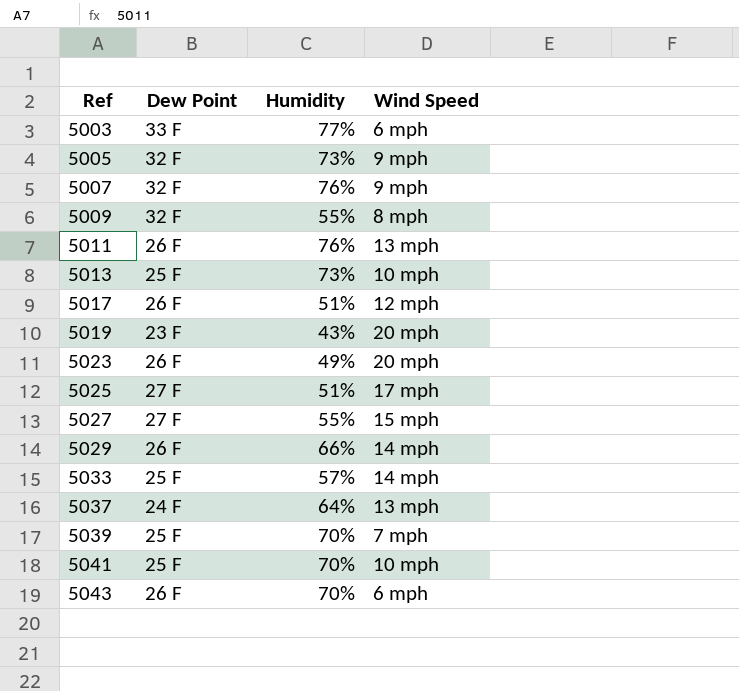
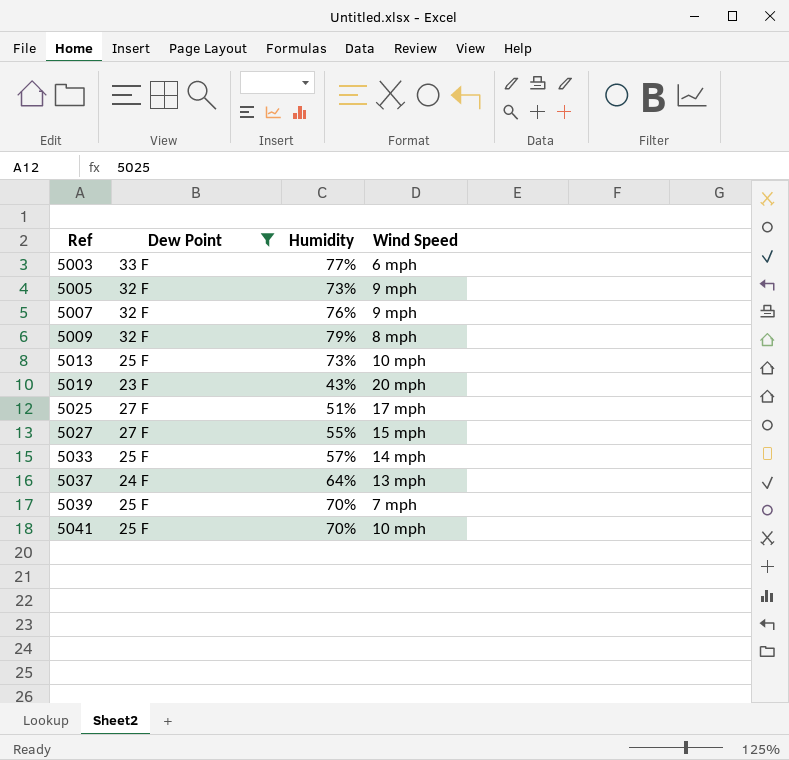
filter: none -> Dew Point != 26 F
5009 | Humidity: 55% -> 79%

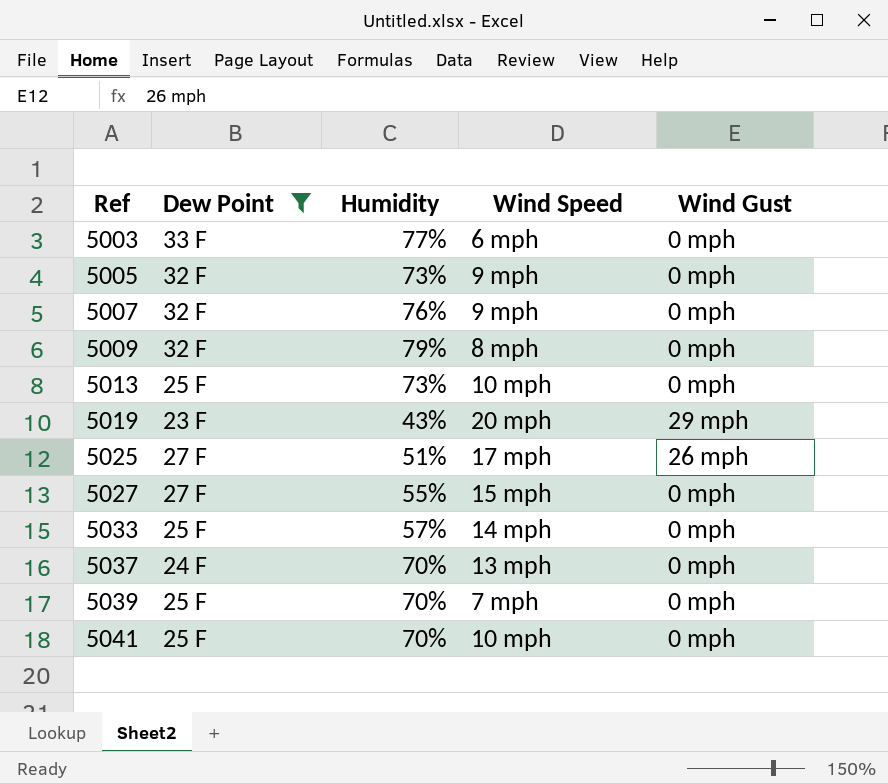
column Wind Gust | position: none -> 5
5037 | Humidity: 64% -> 70%

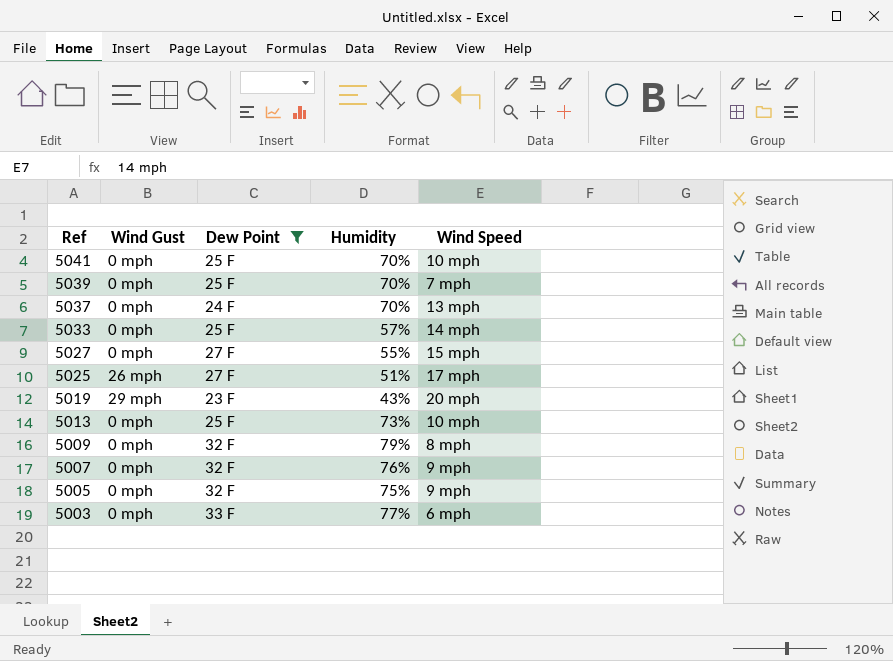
row order: Ref ascending -> Ref descending
column Wind Gust | position: 5 -> 2
5005 | Humidity: 73% -> 75%

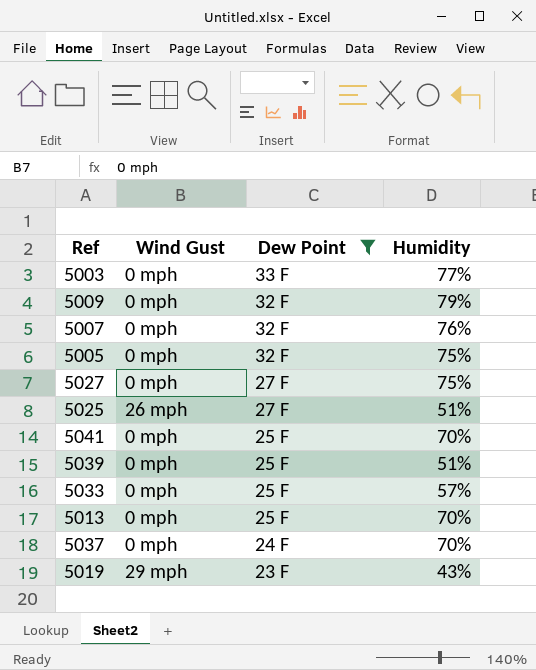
row order: Ref descending -> Dew Point descending
column Wind Speed | position: 5 -> none
5027 | Humidity: 55% -> 75%
5039 | Humidity: 70% -> 51%
5013 | Humidity: 73% -> 70%

